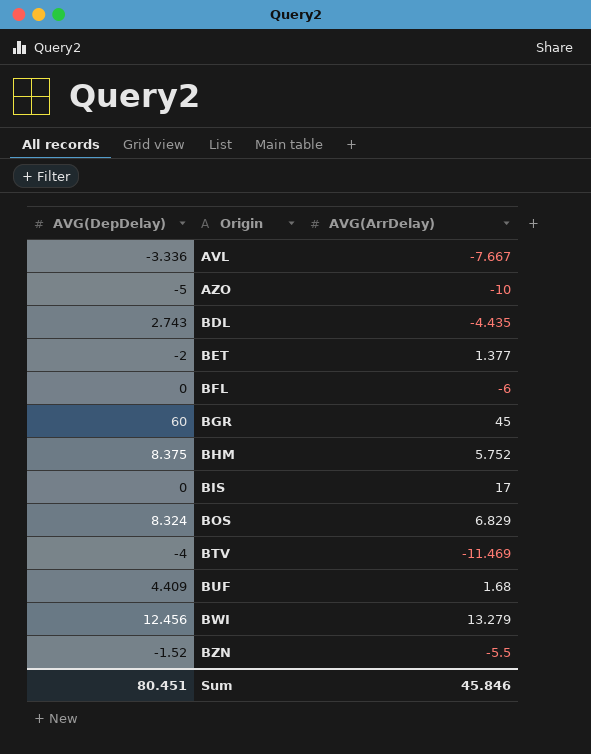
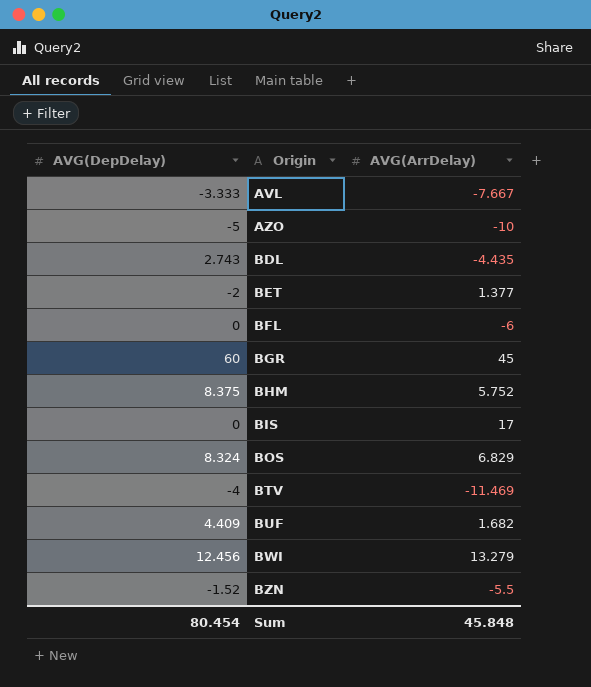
AVL | AVG(DepDelay): -3.336 -> -3.333
BUF | AVG(ArrDelay): 1.68 -> 1.682
Sum | AVG(DepDelay): 80.451 -> 80.454
Sum | AVG(ArrDelay): 45.846 -> 45.848

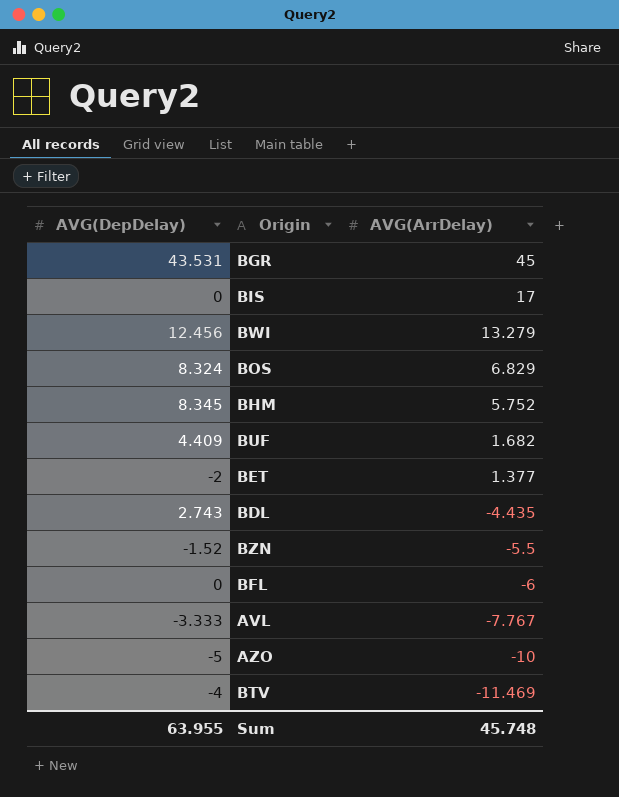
row order: Origin ascending -> AVG(ArrDelay) descending
BGR | AVG(DepDelay): 60 -> 43.531
BHM | AVG(DepDelay): 8.375 -> 8.345
AVL | AVG(ArrDelay): -7.667 -> -7.767
Sum | AVG(DepDelay): 80.454 -> 63.955
Sum | AVG(ArrDelay): 45.848 -> 45.748

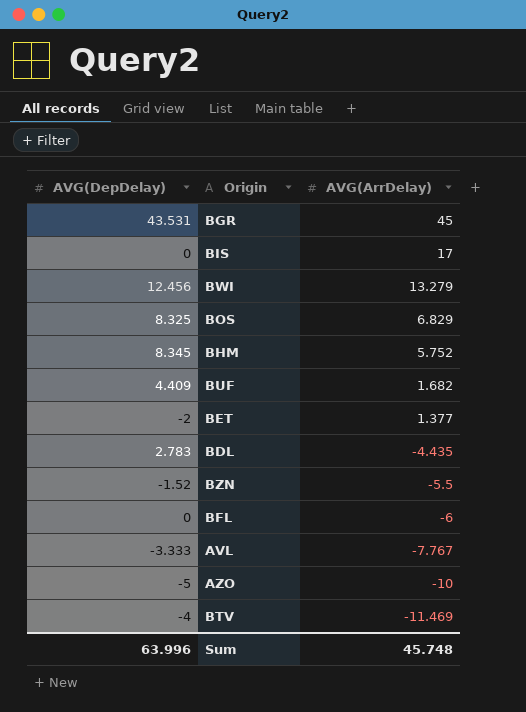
BOS | AVG(DepDelay): 8.324 -> 8.325
BDL | AVG(DepDelay): 2.743 -> 2.783
Sum | AVG(DepDelay): 63.955 -> 63.996

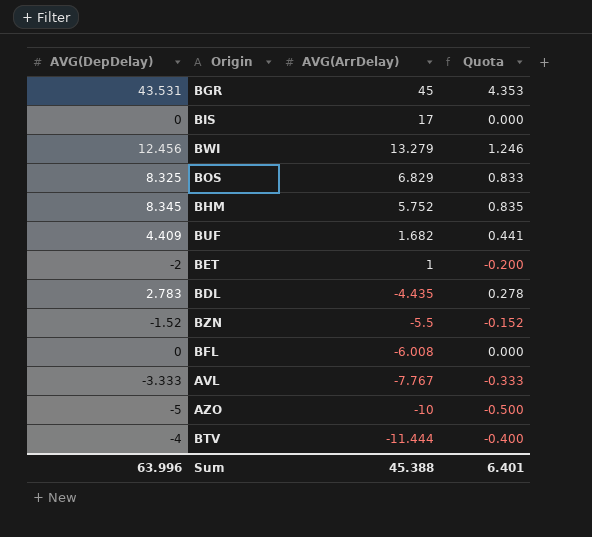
column Quota | formula: none -> [AVG(DepDelay)] * 0.1
BET | AVG(ArrDelay): 1.377 -> 1
BFL | AVG(ArrDelay): -6 -> -6.008
BTV | AVG(ArrDelay): -11.469 -> -11.444
Sum | AVG(ArrDelay): 45.748 -> 45.388

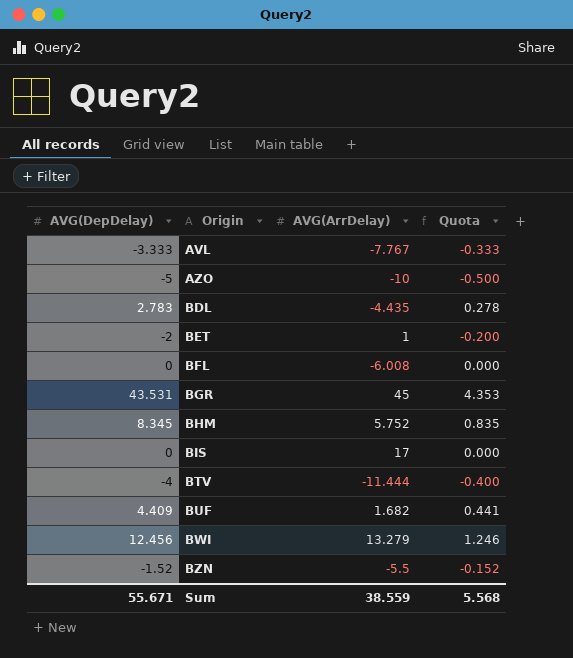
row order: AVG(ArrDelay) descending -> Origin ascending
row BOS: 8.325 | 6.829 | 0.833 -> none
Sum | AVG(DepDelay): 63.996 -> 55.671
Sum | AVG(ArrDelay): 45.388 -> 38.559
Sum | Quota: 6.401 -> 5.568

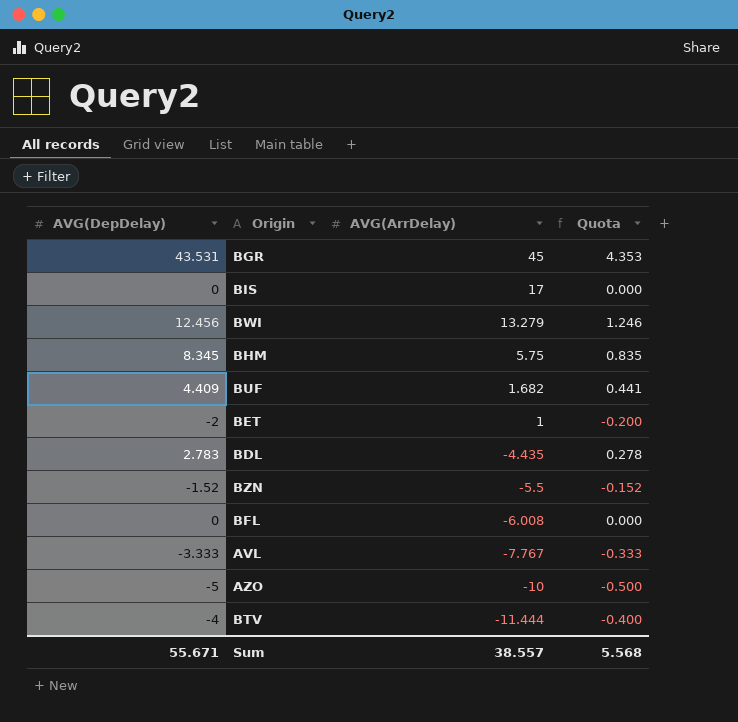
row order: Origin ascending -> AVG(ArrDelay) descending
BHM | AVG(ArrDelay): 5.752 -> 5.75
Sum | AVG(ArrDelay): 38.559 -> 38.557

